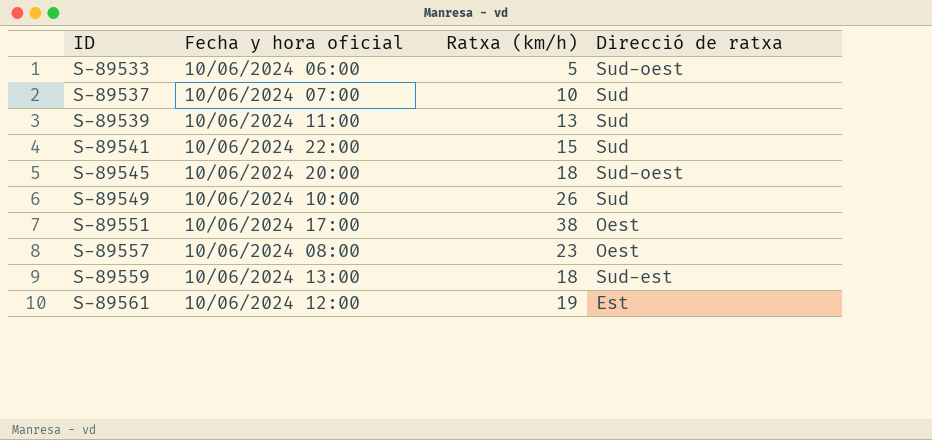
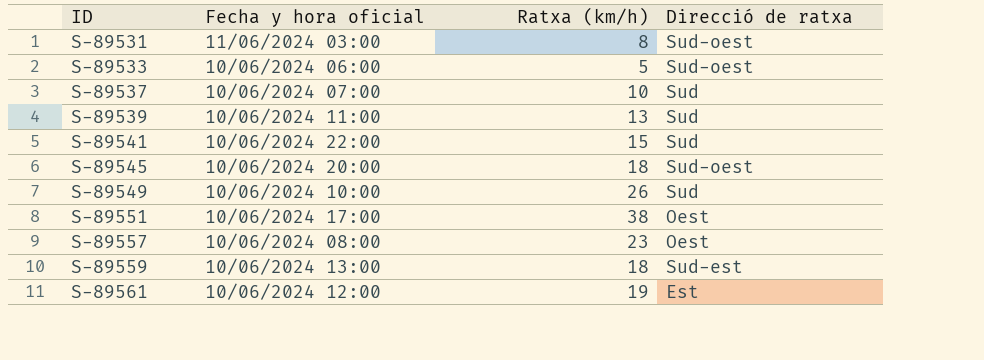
row S-89531: none -> 11/06/2024 03:00 | 8 | Sud-oest

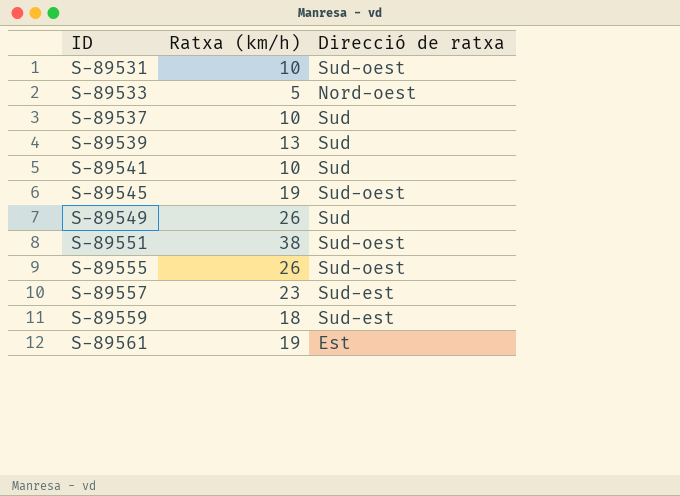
column Fecha y hora oficial | position: 2 -> none
S-89531 | Ratxa (km/h): 8 -> 10
S-89533 | Direcció de ratxa: Sud-oest -> Nord-oest
S-89541 | Ratxa (km/h): 15 -> 10
S-89545 | Ratxa (km/h): 18 -> 19
S-89551 | Direcció de ratxa: Oest -> Sud-oest
row S-89555: none -> 26 | Sud-oest
S-89557 | Direcció de ratxa: Oest -> Sud-est

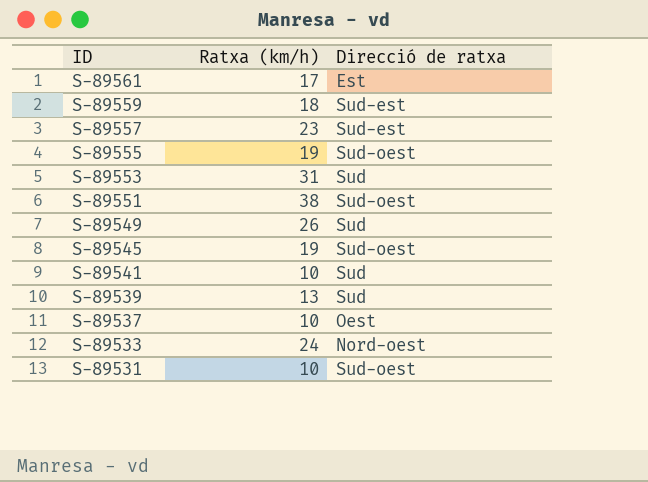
row order: ID ascending -> ID descending
S-89561 | Ratxa (km/h): 19 -> 17
S-89555 | Ratxa (km/h): 26 -> 19
row S-89553: none -> 31 | Sud
S-89537 | Direcció de ratxa: Sud -> Oest
S-89533 | Ratxa (km/h): 5 -> 24

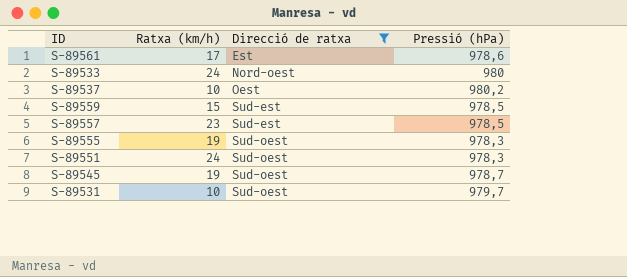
filter: none -> Direcció de ratxa != Sud
row order: ID descending -> Direcció de ratxa ascending
column Pressió (hPa) | position: none -> 4
S-89559 | Ratxa (km/h): 18 -> 15
S-89551 | Ratxa (km/h): 38 -> 24

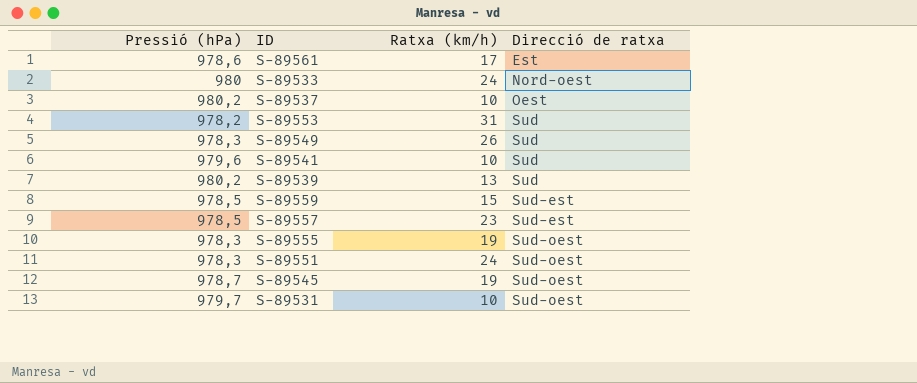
filter: Direcció de ratxa != Sud -> none
column Pressió (hPa) | position: 4 -> 1

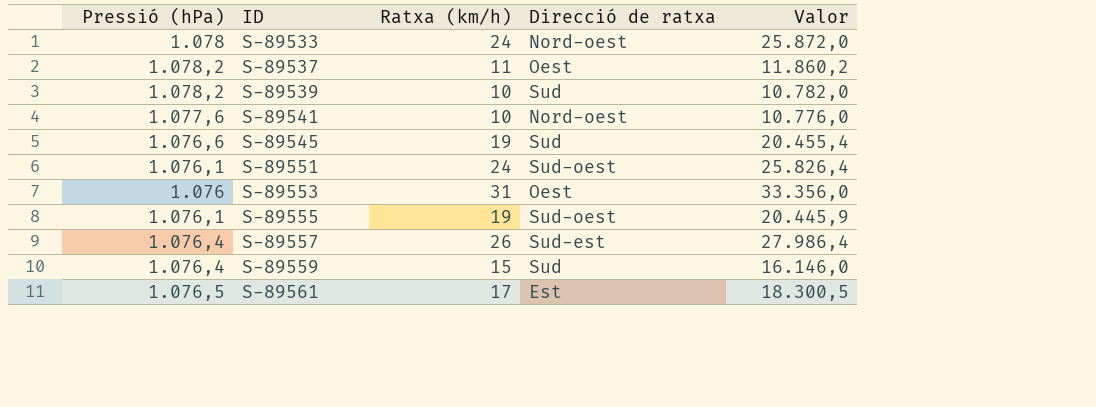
row order: Direcció de ratxa ascending -> ID ascending
column Valor | formula: none -> [Pressió (hPa)] * [Ratxa (km/h)]
row S-89549: 978,3 | 26 | Sud -> none
row S-89531: 979,7 | 10 | Sud-oest -> none
S-89533 | Pressió (hPa): 980 -> 1.078
S-89537 | Pressió (hPa): 980,2 -> 1.078,2
S-89537 | Ratxa (km/h): 10 -> 11
S-89539 | Pressió (hPa): 980,2 -> 1.078,2
S-89539 | Ratxa (km/h): 13 -> 10
S-89541 | Pressió (hPa): 979,6 -> 1.077,6
S-89541 | Direcció de ratxa: Sud -> Nord-oest
S-89545 | Pressió (hPa): 978,7 -> 1.076,6
S-89545 | Direcció de ratxa: Sud-oest -> Sud
S-89551 | Pressió (hPa): 978,3 -> 1.076,1
S-89553 | Pressió (hPa): 978,2 -> 1.076
S-89553 | Direcció de ratxa: Sud -> Oest
S-89555 | Pressió (hPa): 978,3 -> 1.076,1
S-89557 | Pressió (hPa): 978,5 -> 1.076,4
S-89557 | Ratxa (km/h): 23 -> 26
S-89559 | Pressió (hPa): 978,5 -> 1.076,4
S-89559 | Direcció de ratxa: Sud-est -> Sud
S-89561 | Pressió (hPa): 978,6 -> 1.076,5

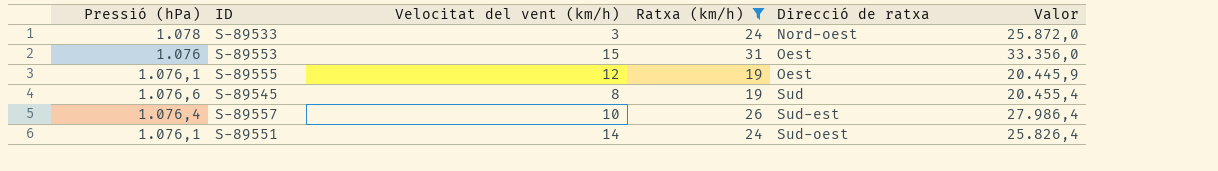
filter: none -> Ratxa (km/h) >= 19
row order: ID ascending -> Direcció de ratxa ascending
column Velocitat del vent (km/h) | position: none -> 3
S-89555 | Direcció de ratxa: Sud-oest -> Oest

